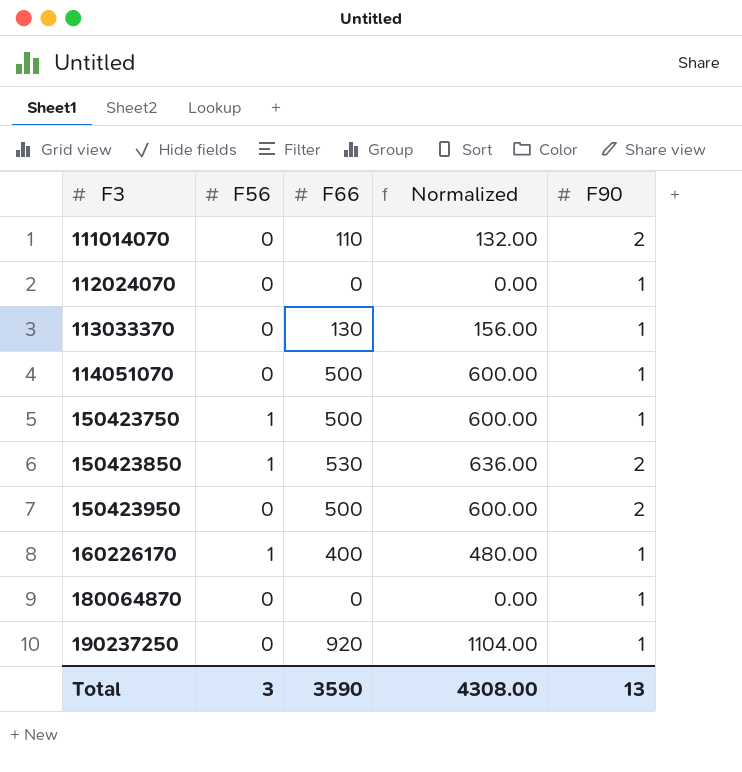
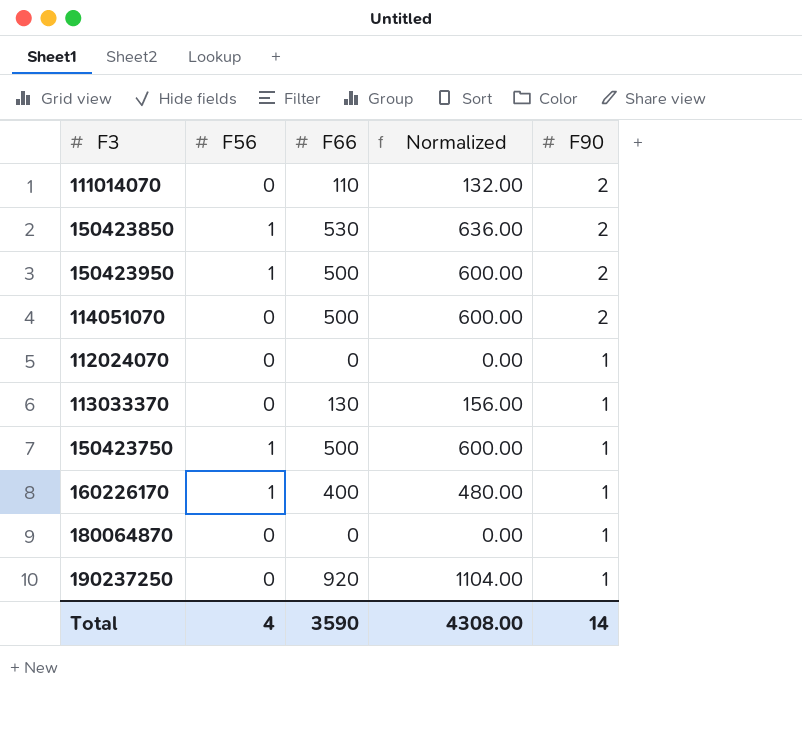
row order: F3 ascending -> F90 descending
150423950 | F56: 0 -> 1
114051070 | F90: 1 -> 2
Total | F56: 3 -> 4
Total | F90: 13 -> 14

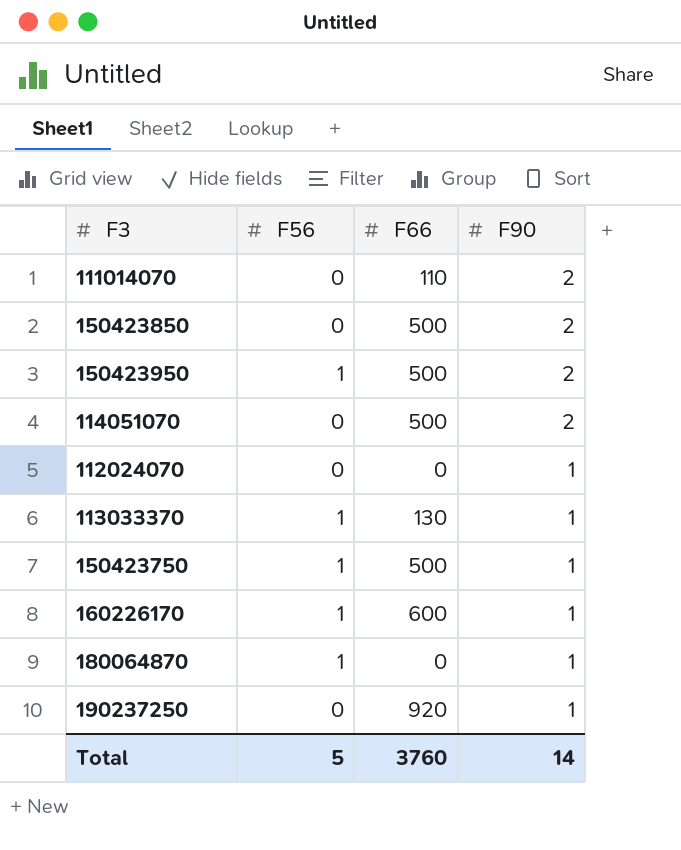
column Normalized | formula: [F66] * 1.2 -> none
150423850 | F56: 1 -> 0
150423850 | F66: 530 -> 500
113033370 | F56: 0 -> 1
160226170 | F66: 400 -> 600
180064870 | F56: 0 -> 1
Total | F56: 4 -> 5
Total | F66: 3590 -> 3760

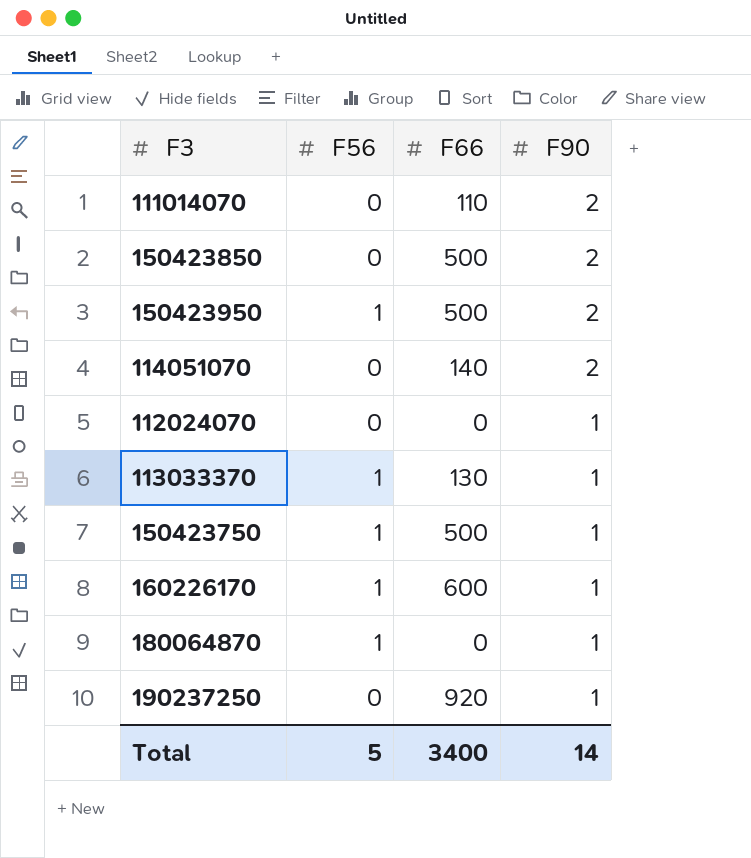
114051070 | F66: 500 -> 140
Total | F66: 3760 -> 3400

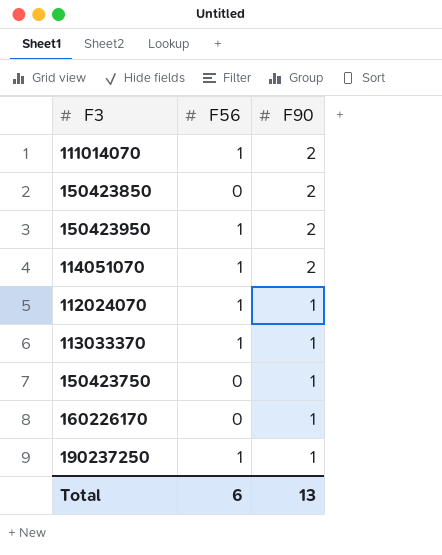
column F66 | position: 3 -> none
row 180064870: 1 | 0 | 1 -> none
111014070 | F56: 0 -> 1
114051070 | F56: 0 -> 1
112024070 | F56: 0 -> 1
150423750 | F56: 1 -> 0
160226170 | F56: 1 -> 0
190237250 | F56: 0 -> 1
Total | F56: 5 -> 6
Total | F90: 14 -> 13

